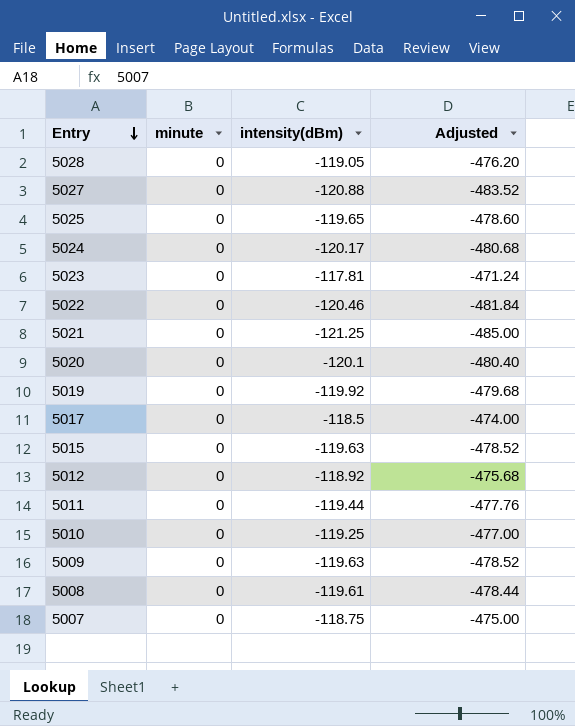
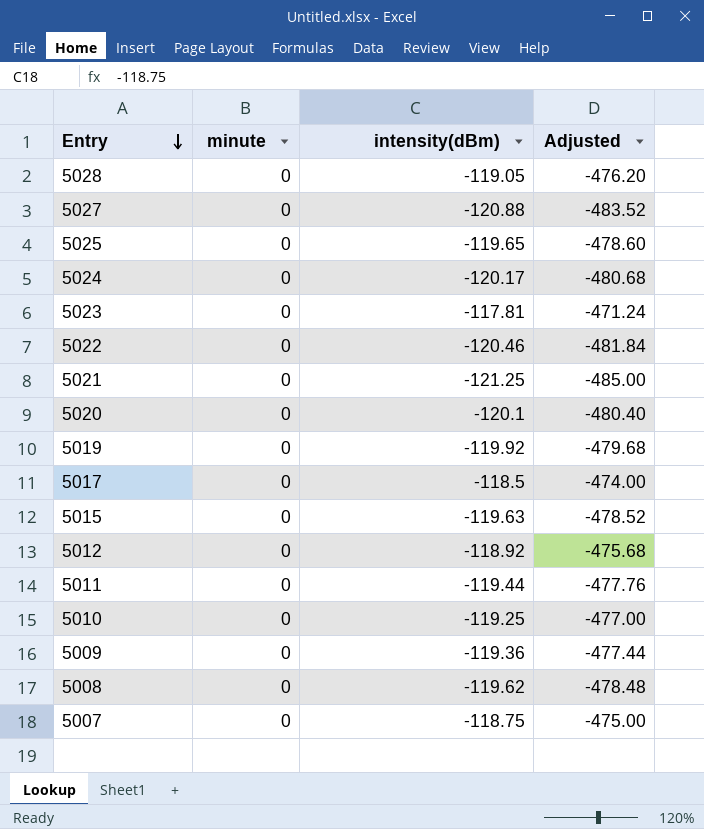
5009 | intensity(dBm): -119.63 -> -119.36
5009 | Adjusted: -478.52 -> -477.44
5008 | intensity(dBm): -119.61 -> -119.62
5008 | Adjusted: -478.44 -> -478.48

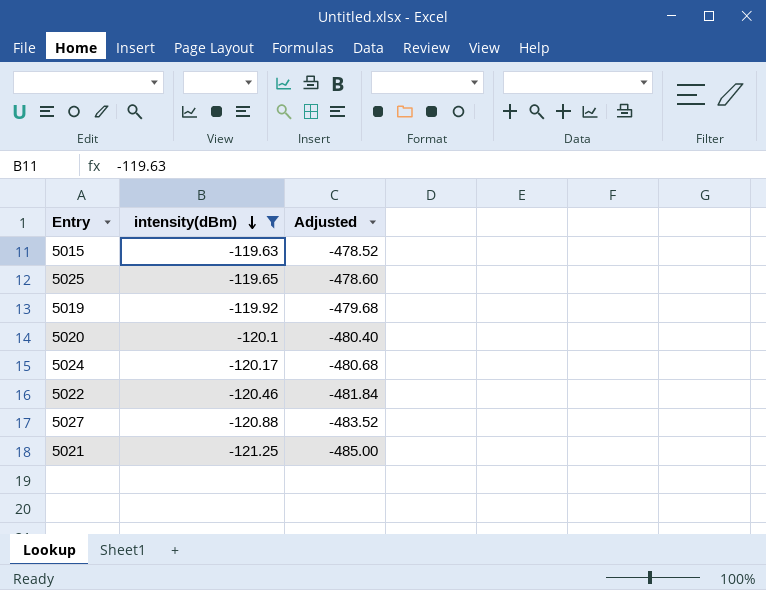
filter: none -> intensity(dBm) <= -119.63
row order: Entry descending -> intensity(dBm) descending
column minute | position: 2 -> none

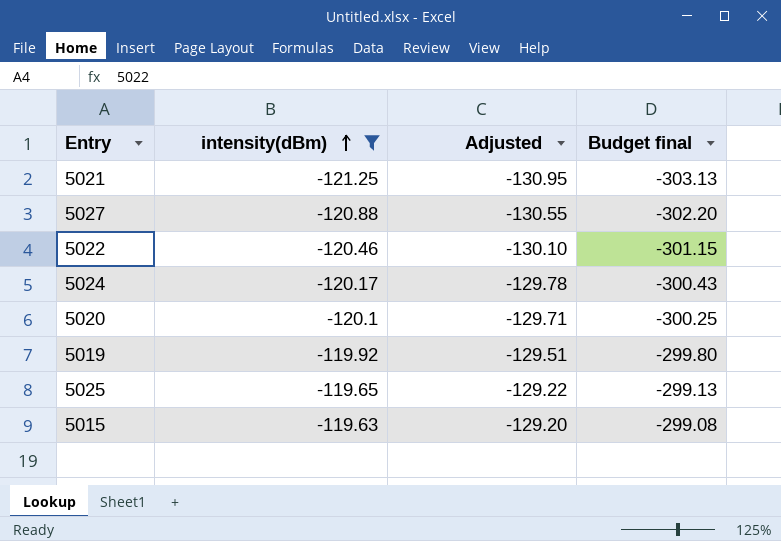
row order: intensity(dBm) descending -> intensity(dBm) ascending
column Adjusted | formula: [intensity(dBm)] * 4 -> [intensity(dBm)] * 1.08
column Budget final | formula: none -> [intensity(dBm)] * 2.5

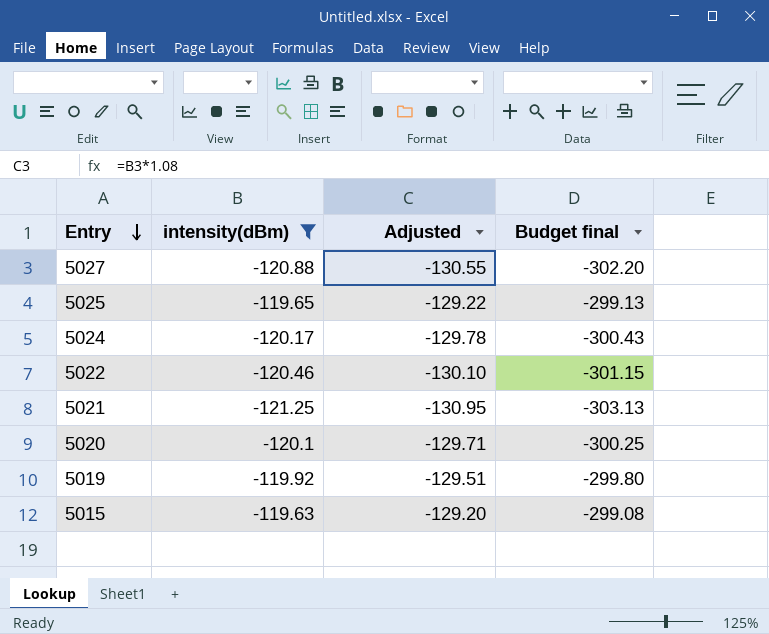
row order: intensity(dBm) ascending -> Entry descending

